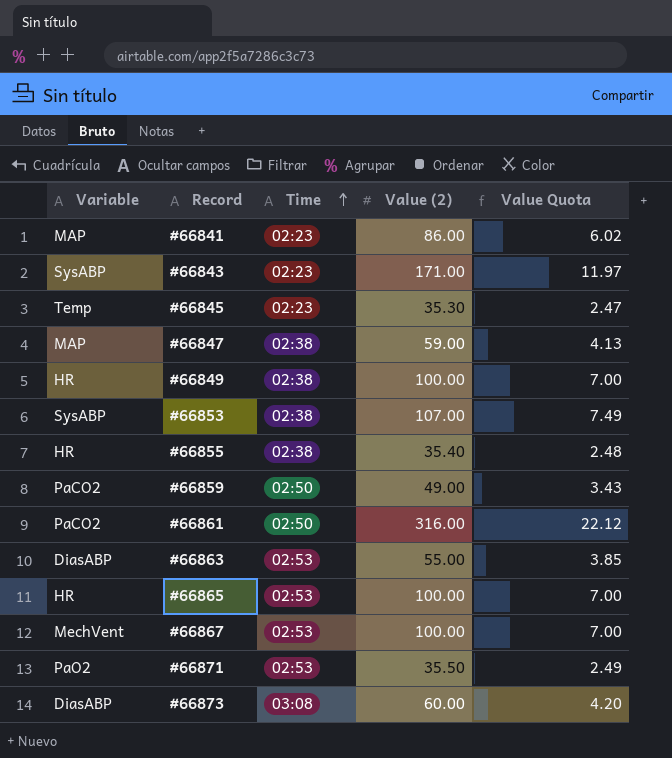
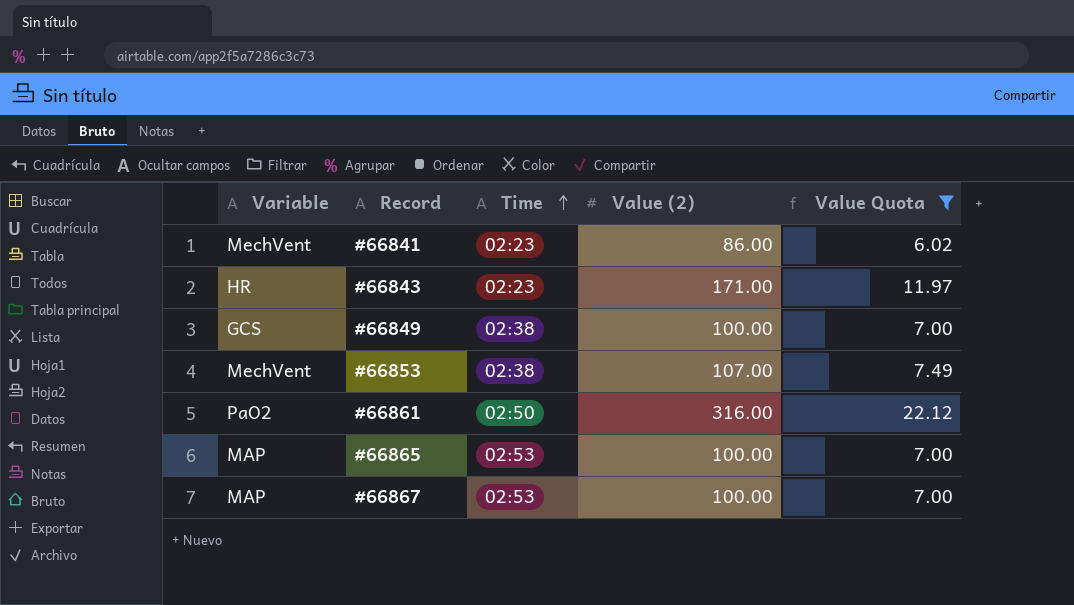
filter: none -> Value Quota >= 6.02
#66841 | Variable: MAP -> MechVent
#66843 | Variable: SysABP -> HR
#66849 | Variable: HR -> GCS
#66853 | Variable: SysABP -> MechVent
#66861 | Variable: PaCO2 -> PaO2
#66865 | Variable: HR -> MAP
#66867 | Variable: MechVent -> MAP

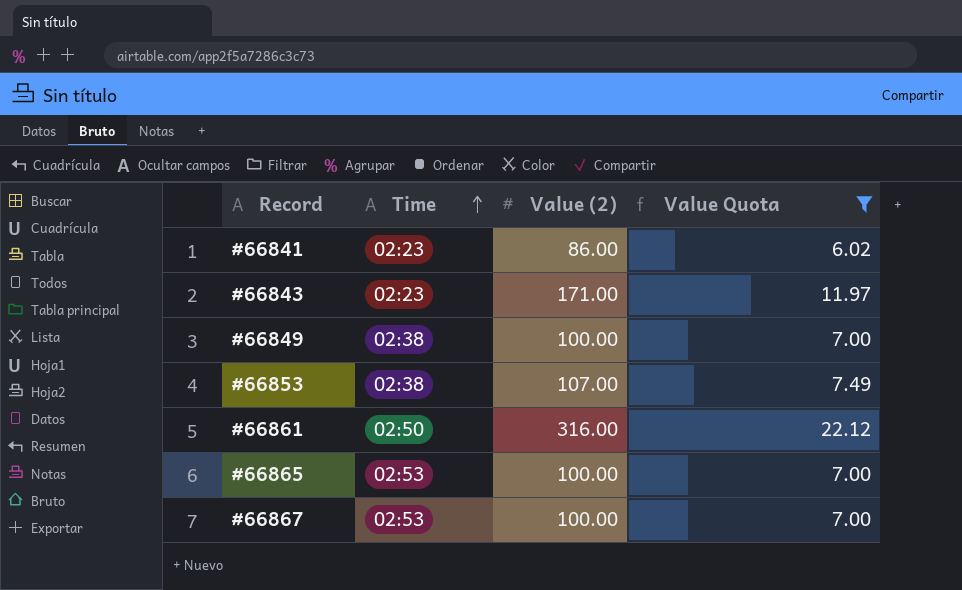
column Variable | position: 1 -> none

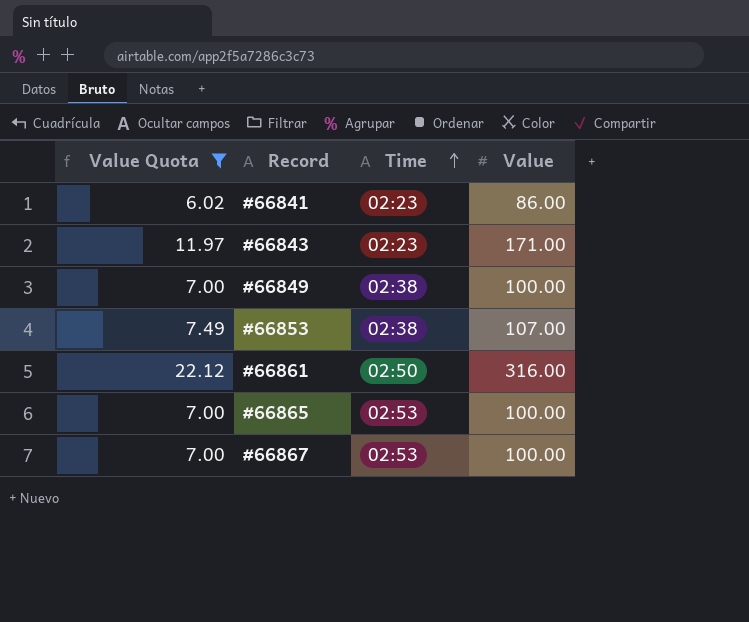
column Value Quota | position: 4 -> 1
column name: Value (2) -> Value

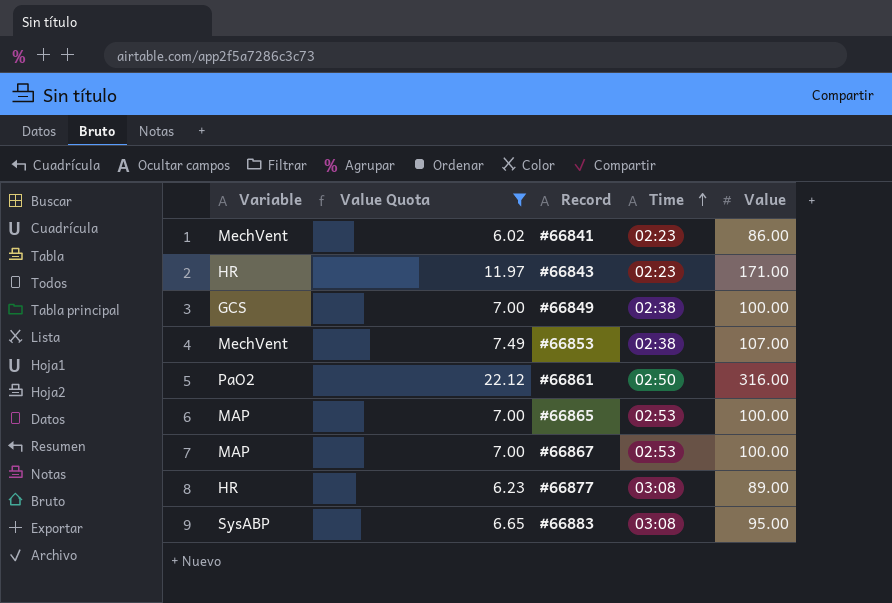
column Variable | position: none -> 1
row #66877: none -> HR | 6.23 | 03:08 | 89.00
row #66883: none -> SysABP | 6.65 | 03:08 | 95.00

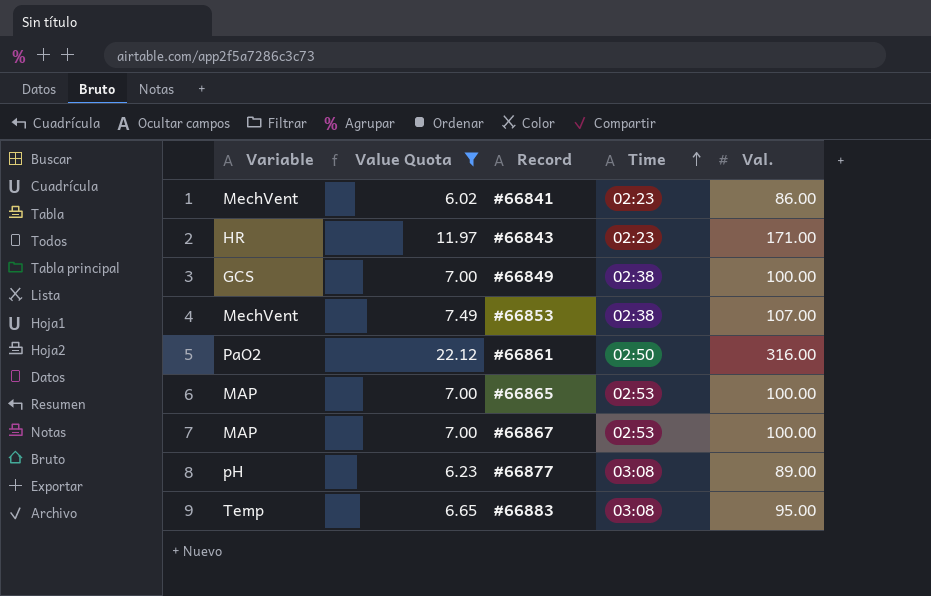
column name: Value -> Val.
#66877 | Variable: HR -> pH
#66883 | Variable: SysABP -> Temp

